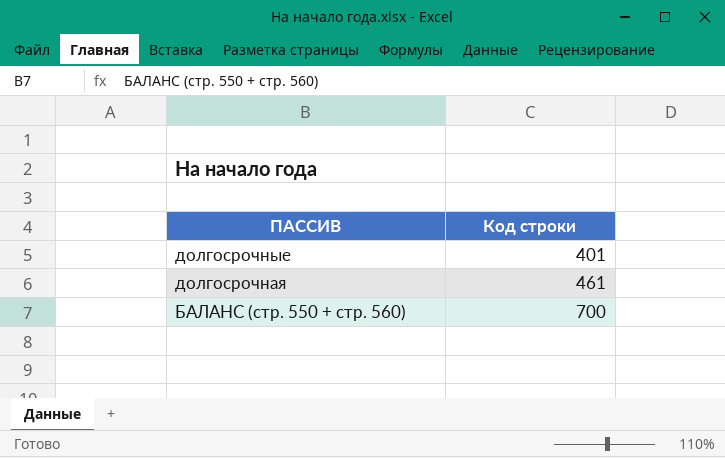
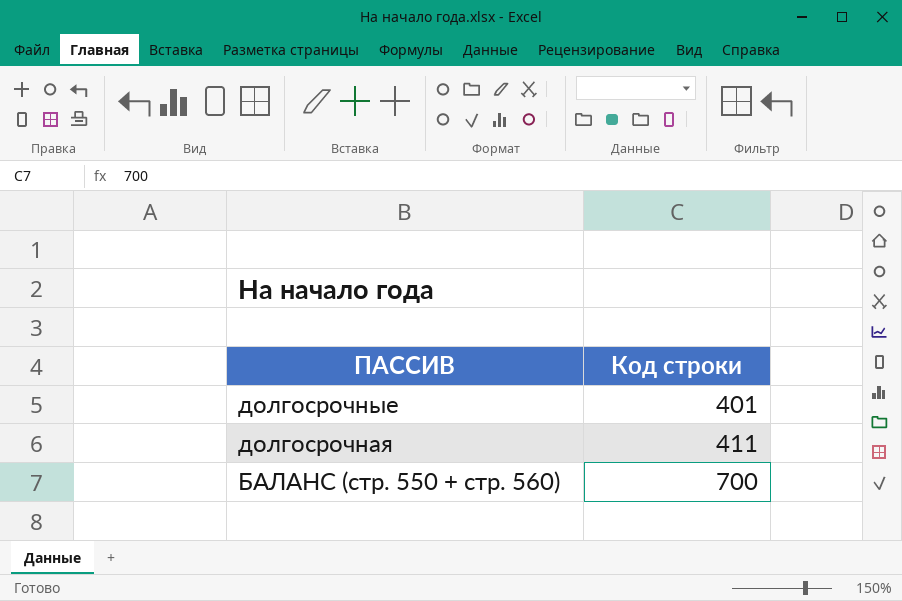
долгосрочная | Код строки: 461 -> 411

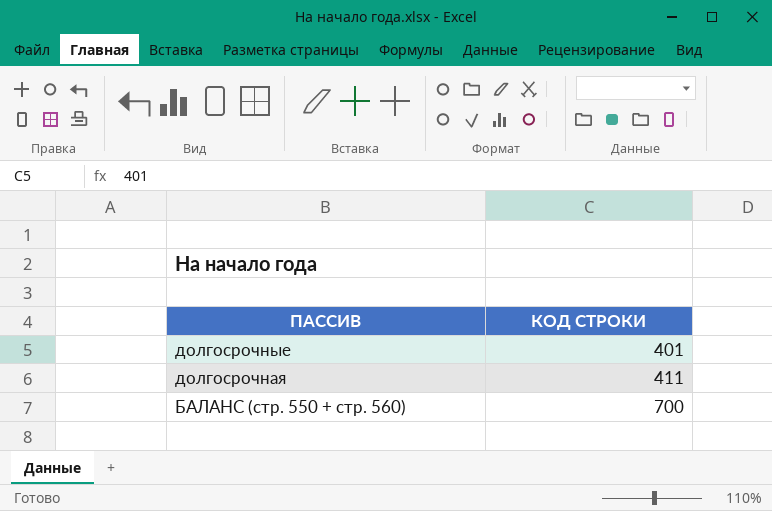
column name: Код строки -> КОД СТРОКИ

